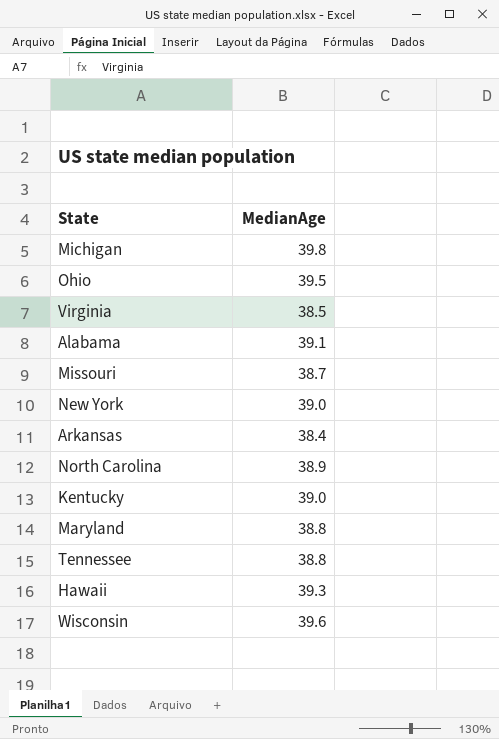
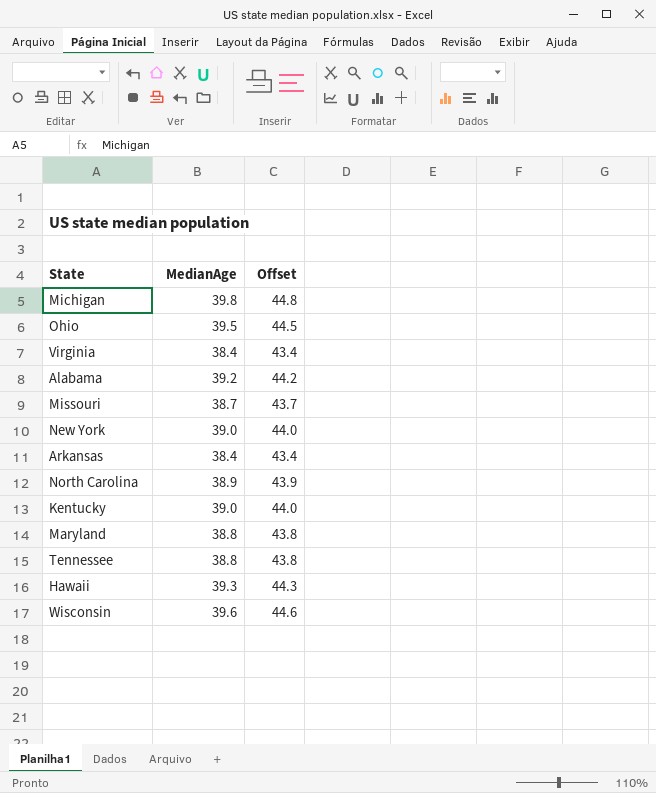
column Offset | formula: none -> [MedianAge] + 5
Virginia | MedianAge: 38.5 -> 38.4
Alabama | MedianAge: 39.1 -> 39.2

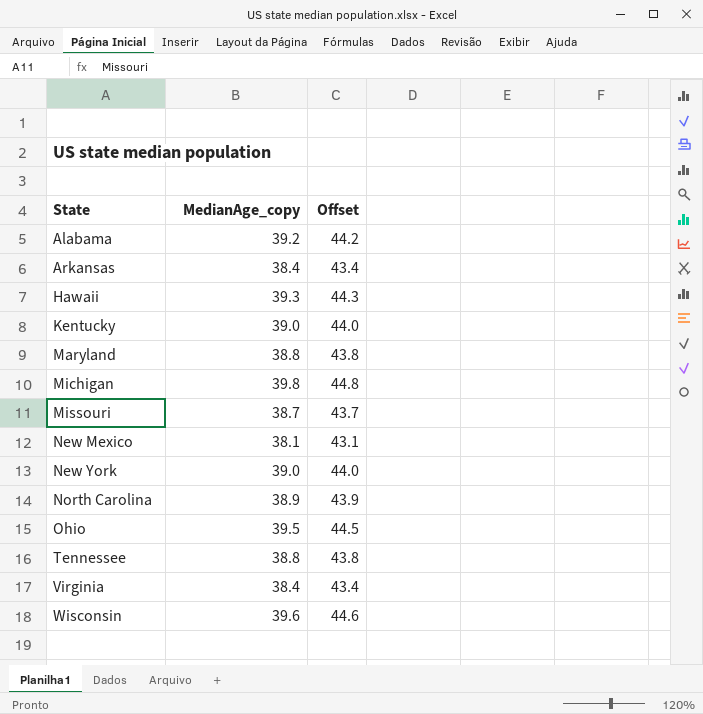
row order: none -> State ascending
column name: MedianAge -> MedianAge_copy
row New Mexico: none -> 38.1 | 43.1

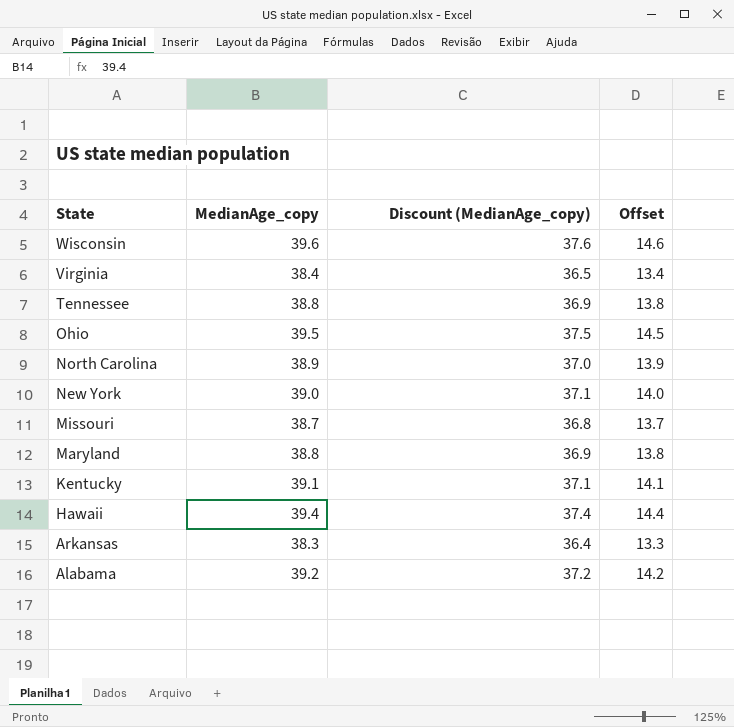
row order: State ascending -> State descending
column Discount (MedianAge_copy) | formula: none -> [MedianAge_copy] * 0.95
column Offset | formula: [MedianAge_copy] + 5 -> [MedianAge_copy] - 25
row Michigan: 39.8 | 44.8 -> none
row New Mexico: 38.1 | 43.1 -> none
Kentucky | MedianAge_copy: 39.0 -> 39.1
Hawaii | MedianAge_copy: 39.3 -> 39.4
Arkansas | MedianAge_copy: 38.4 -> 38.3

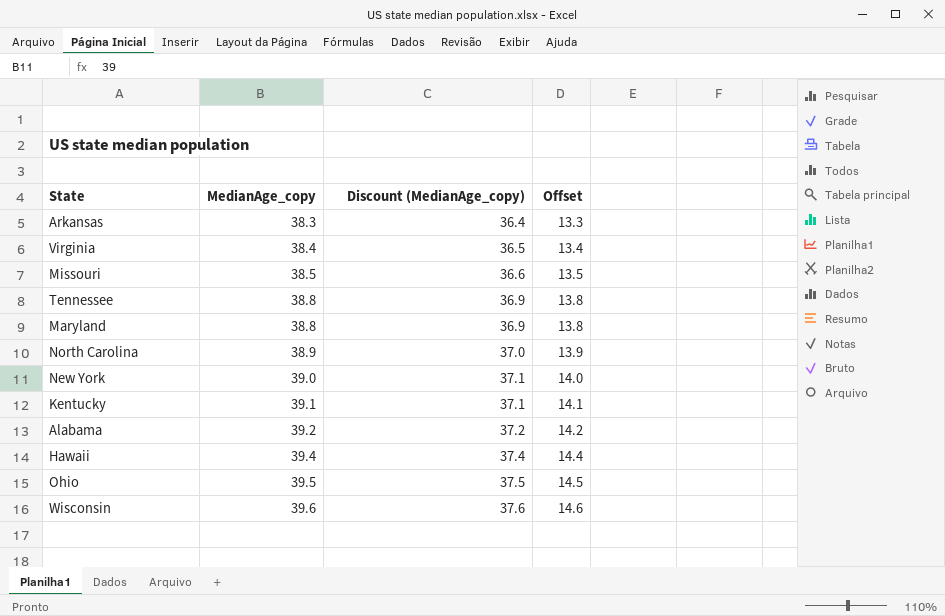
row order: State descending -> MedianAge_copy ascending
Missouri | MedianAge_copy: 38.7 -> 38.5
Missouri | Discount (MedianAge_copy): 36.8 -> 36.6
Missouri | Offset: 13.7 -> 13.5

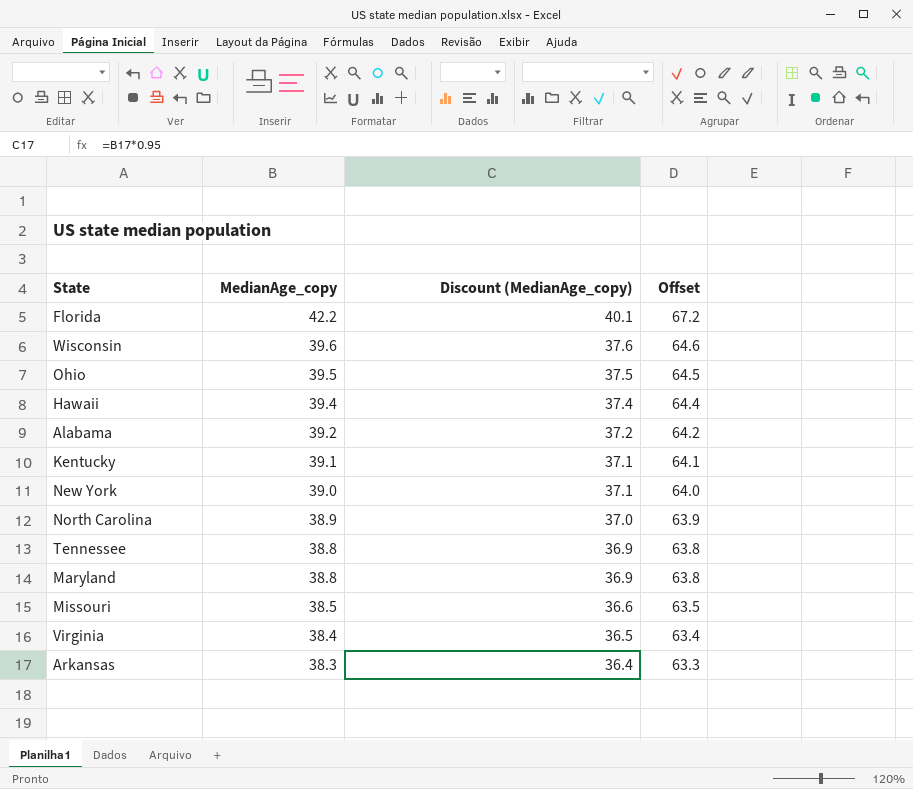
row order: MedianAge_copy ascending -> MedianAge_copy descending
column Offset | formula: [MedianAge_copy] - 25 -> [MedianAge_copy] + 25
row Florida: none -> 42.2 | 40.1 | 67.2

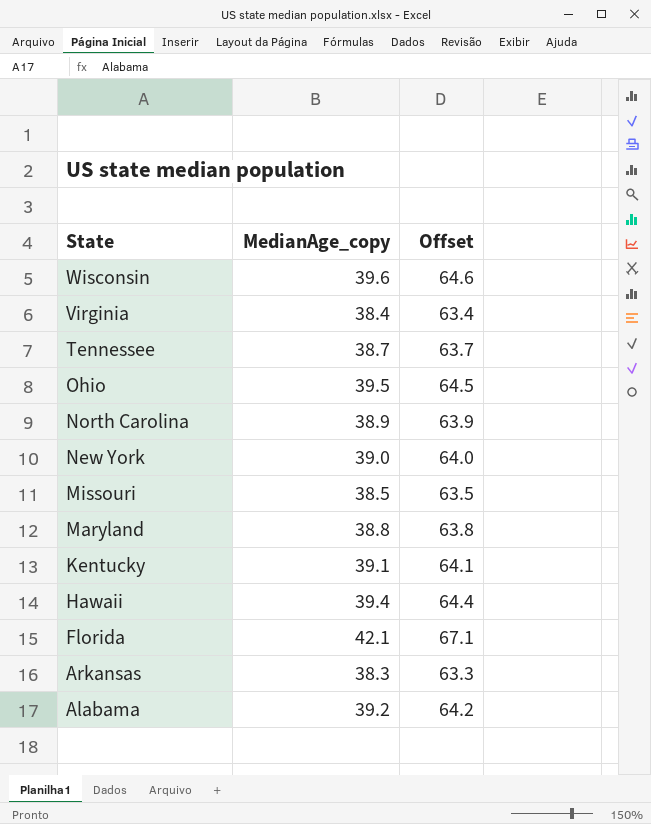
row order: MedianAge_copy descending -> State descending
column Discount (MedianAge_copy) | formula: [MedianAge_copy] * 0.95 -> none
Tennessee | MedianAge_copy: 38.8 -> 38.7
Tennessee | Offset: 63.8 -> 63.7
Florida | MedianAge_copy: 42.2 -> 42.1
Florida | Offset: 67.2 -> 67.1

